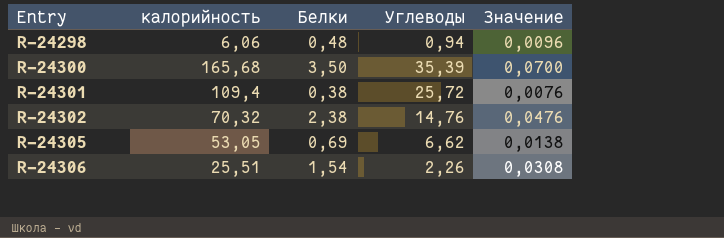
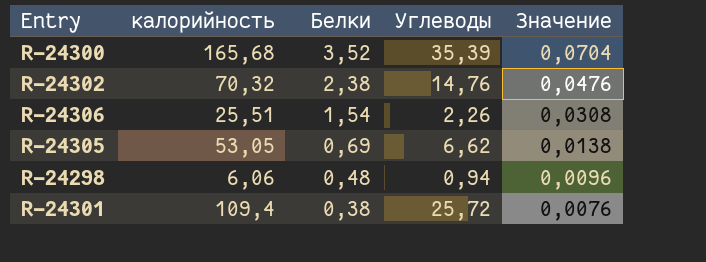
row order: Entry ascending -> Белки descending
R-24300 | Белки: 3,50 -> 3,52
R-24300 | Значение: 0,0700 -> 0,0704

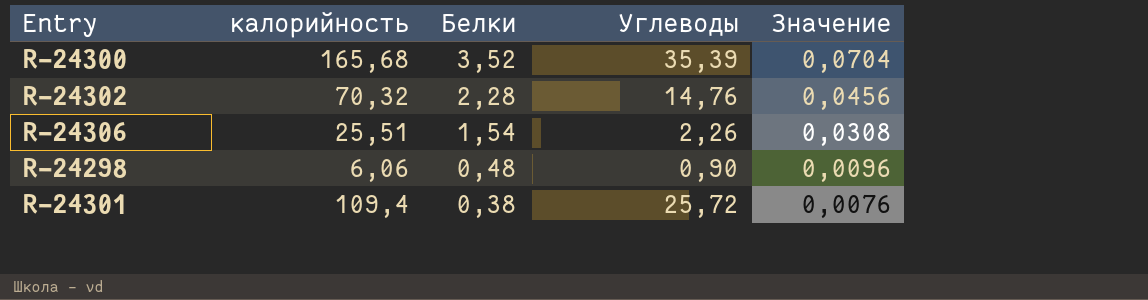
row R-24305: 53,05 | 0,69 | 6,62 | 0,0138 -> none
R-24302 | Белки: 2,38 -> 2,28
R-24302 | Значение: 0,0476 -> 0,0456
R-24298 | Углеводы: 0,94 -> 0,90

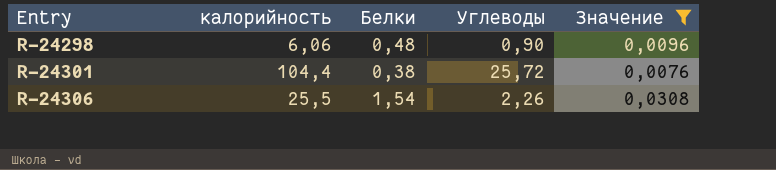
filter: none -> Значение <= 0,0308
row order: Белки descending -> Entry ascending
R-24301 | калорийность: 109,4 -> 104,4
R-24306 | калорийность: 25,51 -> 25,5

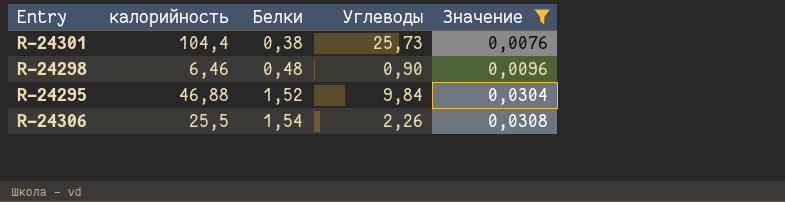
row order: Entry ascending -> Белки ascending
R-24301 | Углеводы: 25,72 -> 25,73
R-24298 | калорийность: 6,06 -> 6,46
row R-24295: none -> 46,88 | 1,52 | 9,84 | 0,0304

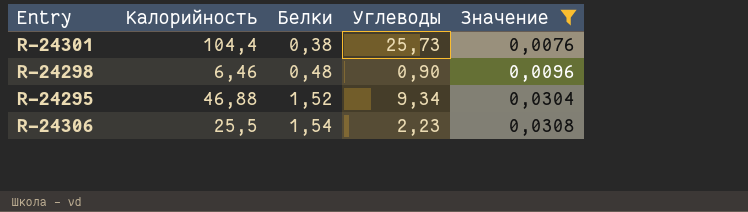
column name: калорийность -> Калорийность
R-24295 | Углеводы: 9,84 -> 9,34
R-24306 | Углеводы: 2,26 -> 2,23

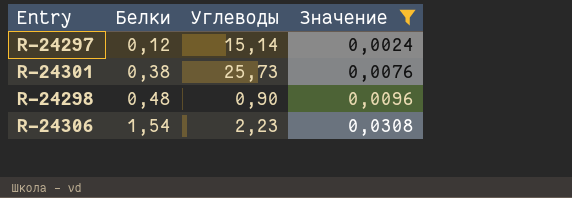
column Калорийность | position: 2 -> none
row R-24295: 46,88 | 1,52 | 9,34 | 0,0304 -> none
row R-24297: none -> 0,12 | 15,14 | 0,0024

